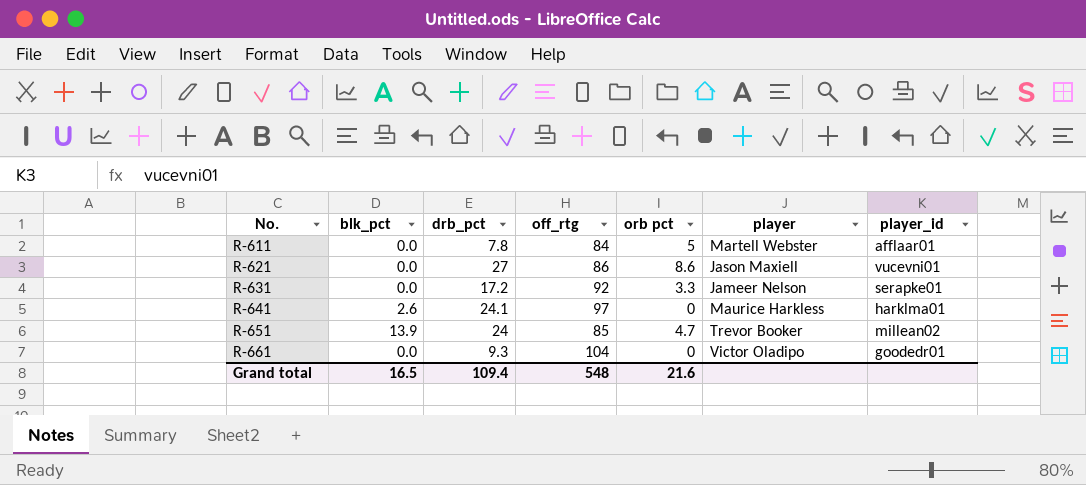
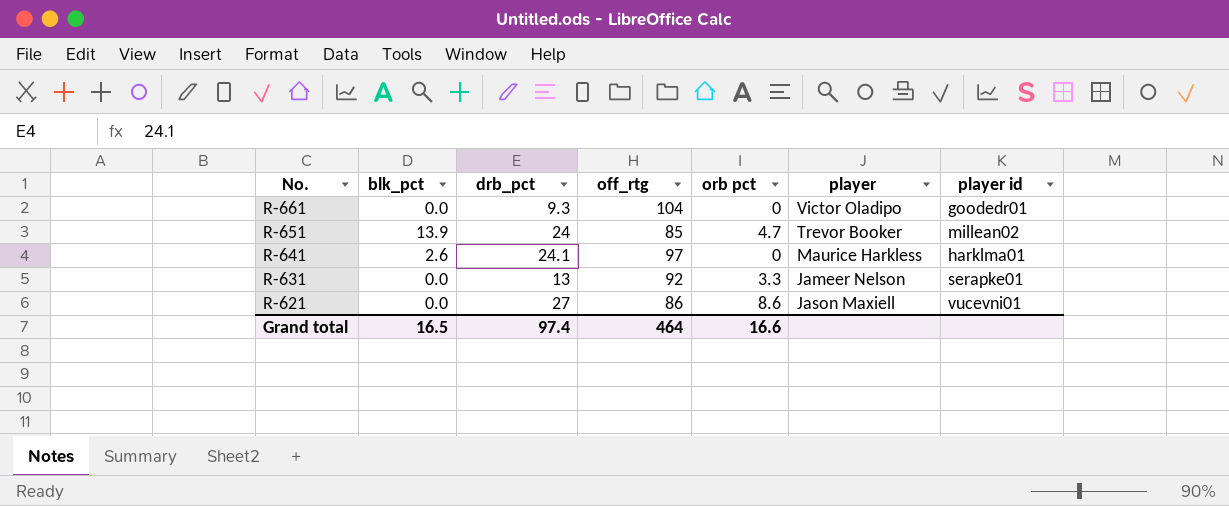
row order: No. ascending -> No. descending
column name: player_id -> player id
row R-611: 0.0 | 7.8 | 84 | 5 | Martell Webster | afflaar01 -> none
R-631 | drb_pct: 17.2 -> 13
Grand total | drb_pct: 109.4 -> 97.4
Grand total | off_rtg: 548 -> 464
Grand total | orb pct: 21.6 -> 16.6

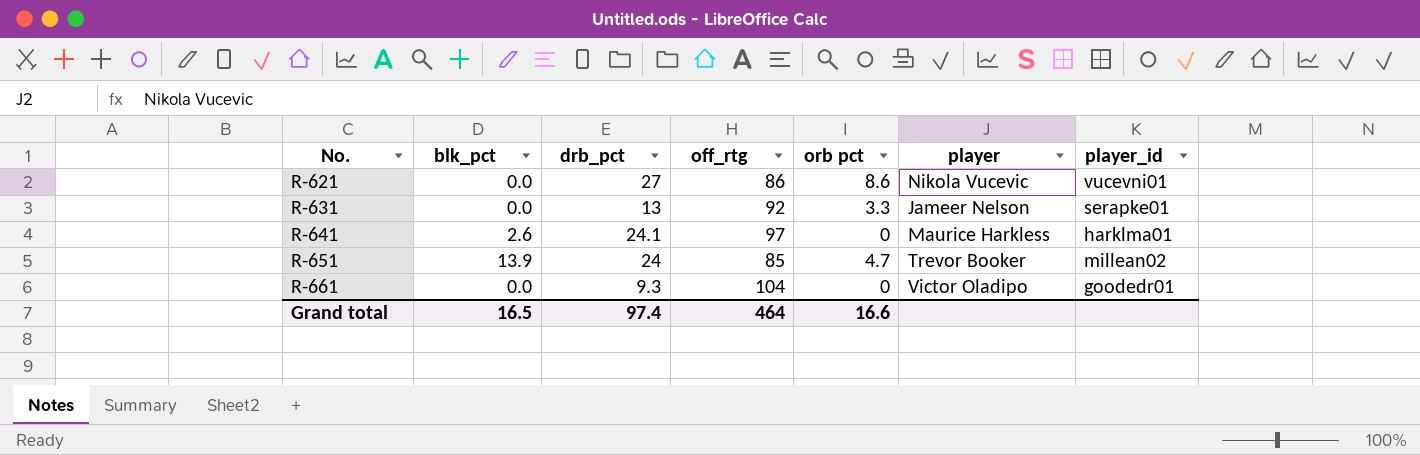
row order: No. descending -> No. ascending
column name: player id -> player_id
R-621 | player: Jason Maxiell -> Nikola Vucevic

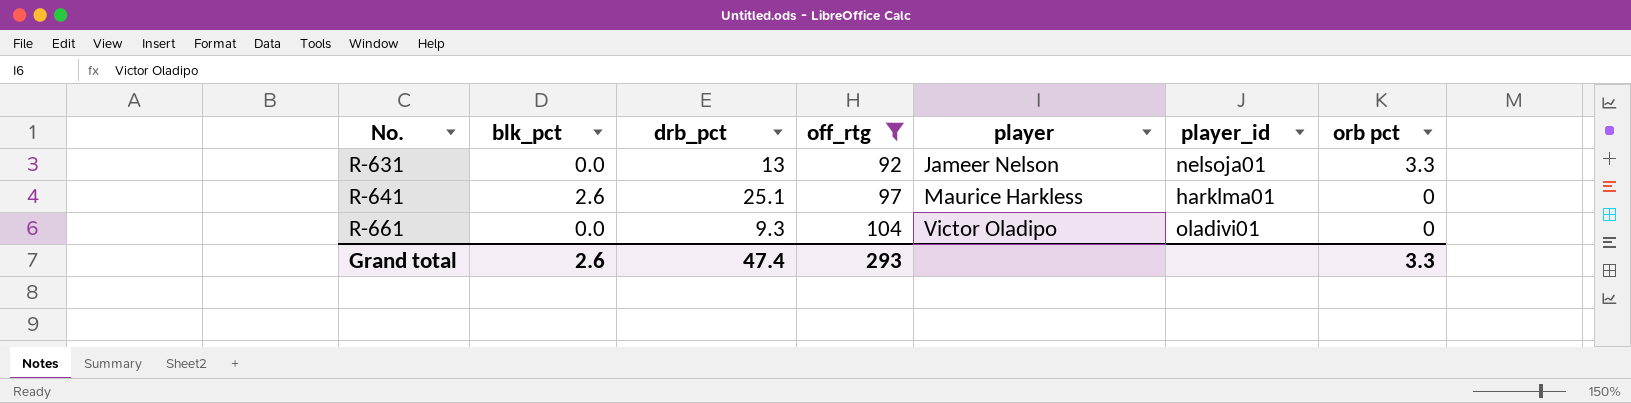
filter: none -> off_rtg >= 92
column orb pct | position: 5 -> 7
R-631 | player_id: serapke01 -> nelsoja01
R-641 | drb_pct: 24.1 -> 25.1
R-661 | player_id: goodedr01 -> oladivi01
Grand total | blk_pct: 16.5 -> 2.6
Grand total | drb_pct: 97.4 -> 47.4
Grand total | off_rtg: 464 -> 293
Grand total | orb pct: 16.6 -> 3.3

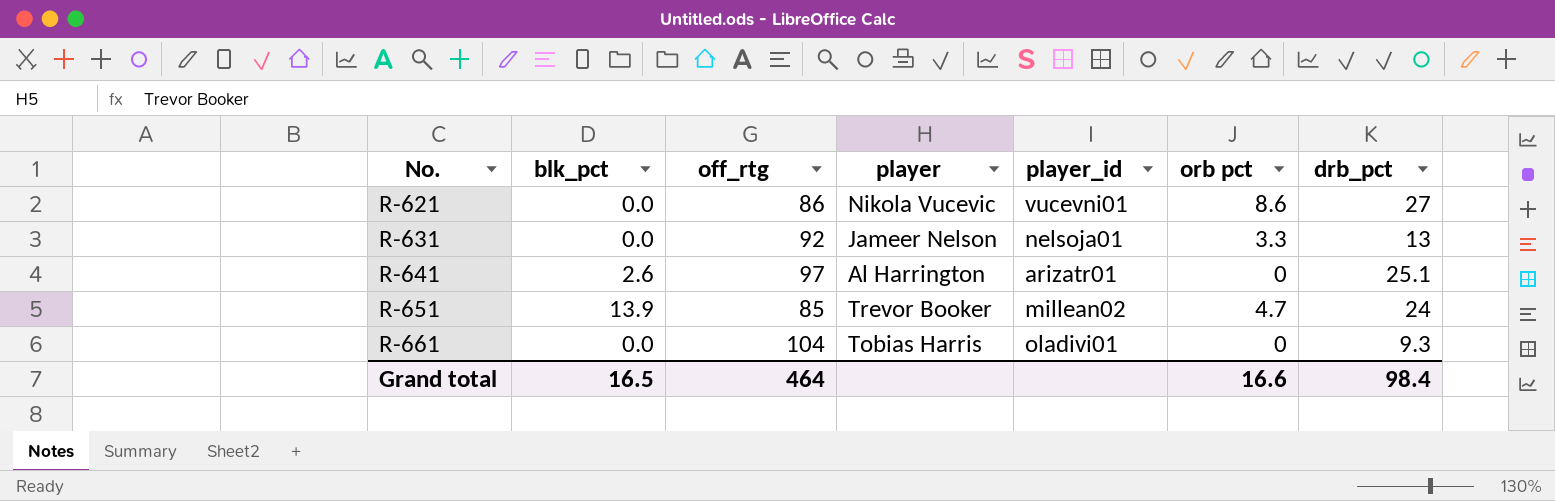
filter: off_rtg >= 92 -> none
column drb_pct | position: 3 -> 7
R-641 | player: Maurice Harkless -> Al Harrington
R-641 | player_id: harklma01 -> arizatr01
R-661 | player: Victor Oladipo -> Tobias Harris
Grand total | blk_pct: 2.6 -> 16.5
Grand total | off_rtg: 293 -> 464
Grand total | orb pct: 3.3 -> 16.6
Grand total | drb_pct: 47.4 -> 98.4

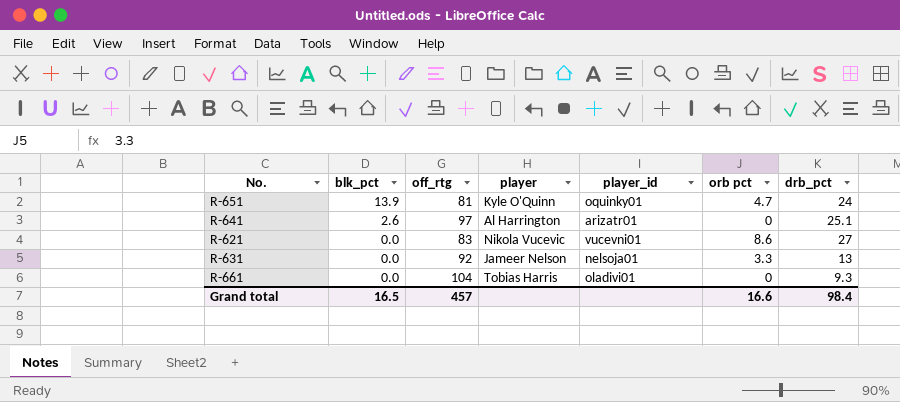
row order: No. ascending -> blk_pct descending
R-651 | off_rtg: 85 -> 81
R-651 | player: Trevor Booker -> Kyle O'Quinn
R-651 | player_id: millean02 -> oquinky01
R-621 | off_rtg: 86 -> 83
Grand total | off_rtg: 464 -> 457

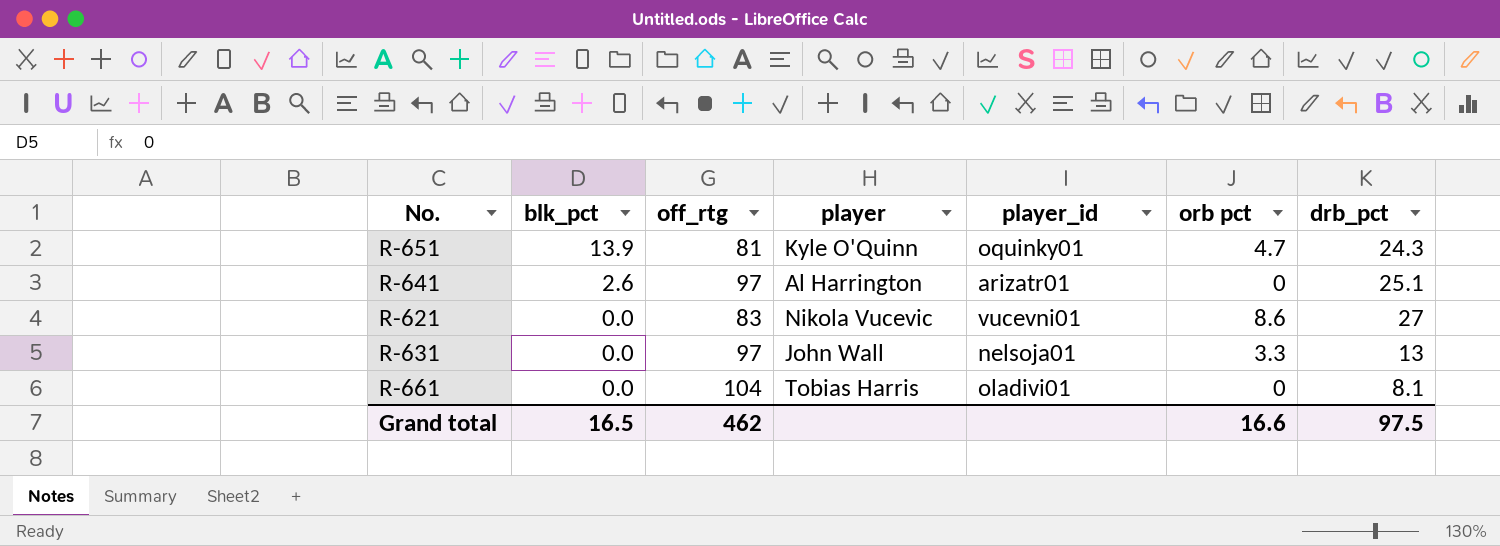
R-651 | drb_pct: 24 -> 24.3
R-631 | off_rtg: 92 -> 97
R-631 | player: Jameer Nelson -> John Wall
R-661 | drb_pct: 9.3 -> 8.1
Grand total | off_rtg: 457 -> 462
Grand total | drb_pct: 98.4 -> 97.5

